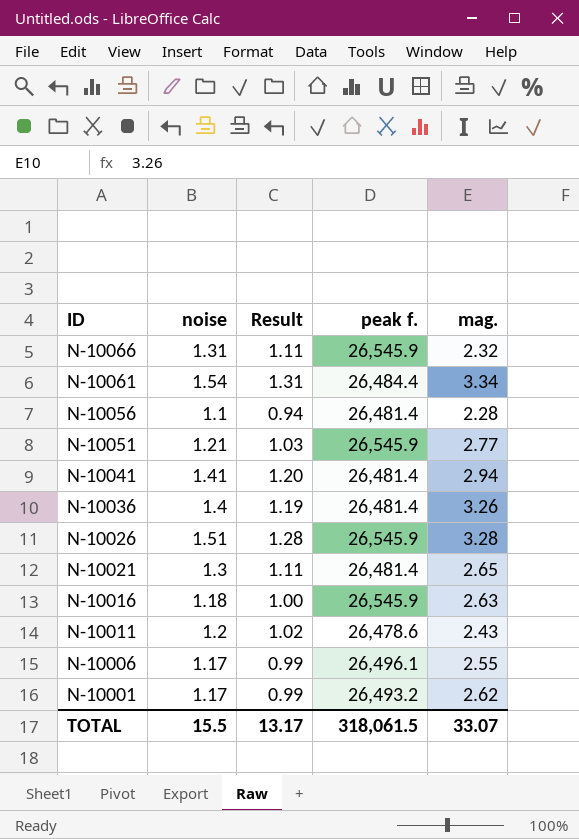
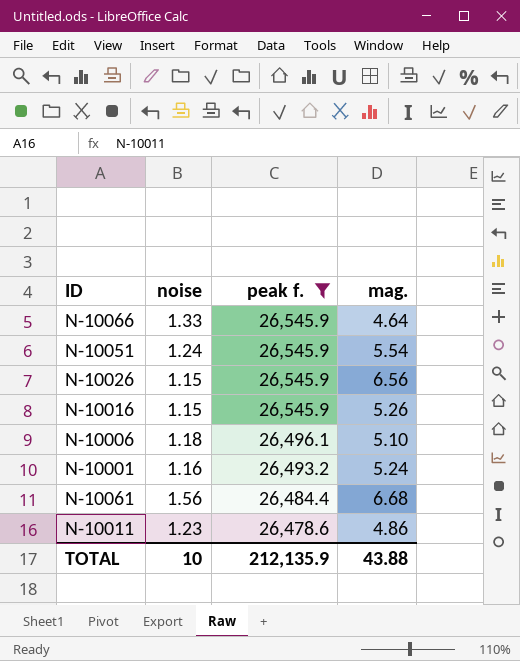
filter: none -> peak f. != 26,481.4
row order: ID descending -> peak f. descending
column Result | formula: [noise] * 0.85 -> none
N-10066 | noise: 1.31 -> 1.33
N-10066 | mag.: 2.32 -> 4.64
N-10051 | noise: 1.21 -> 1.24
N-10051 | mag.: 2.77 -> 5.54
N-10026 | noise: 1.51 -> 1.15
N-10026 | mag.: 3.28 -> 6.56
N-10016 | noise: 1.18 -> 1.15
N-10016 | mag.: 2.63 -> 5.26
N-10006 | noise: 1.17 -> 1.18
N-10006 | mag.: 2.55 -> 5.10
N-10001 | noise: 1.17 -> 1.16
N-10001 | mag.: 2.62 -> 5.24
N-10061 | noise: 1.54 -> 1.56
N-10061 | mag.: 3.34 -> 6.68
N-10011 | noise: 1.2 -> 1.23
N-10011 | mag.: 2.43 -> 4.86
TOTAL | noise: 15.5 -> 10
TOTAL | peak f.: 318,061.5 -> 212,135.9
TOTAL | mag.: 33.07 -> 43.88

